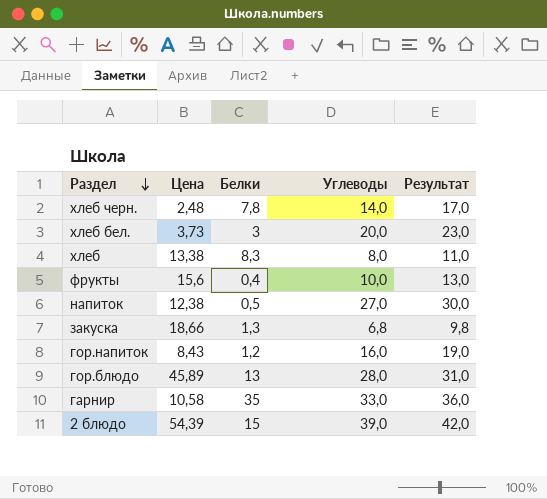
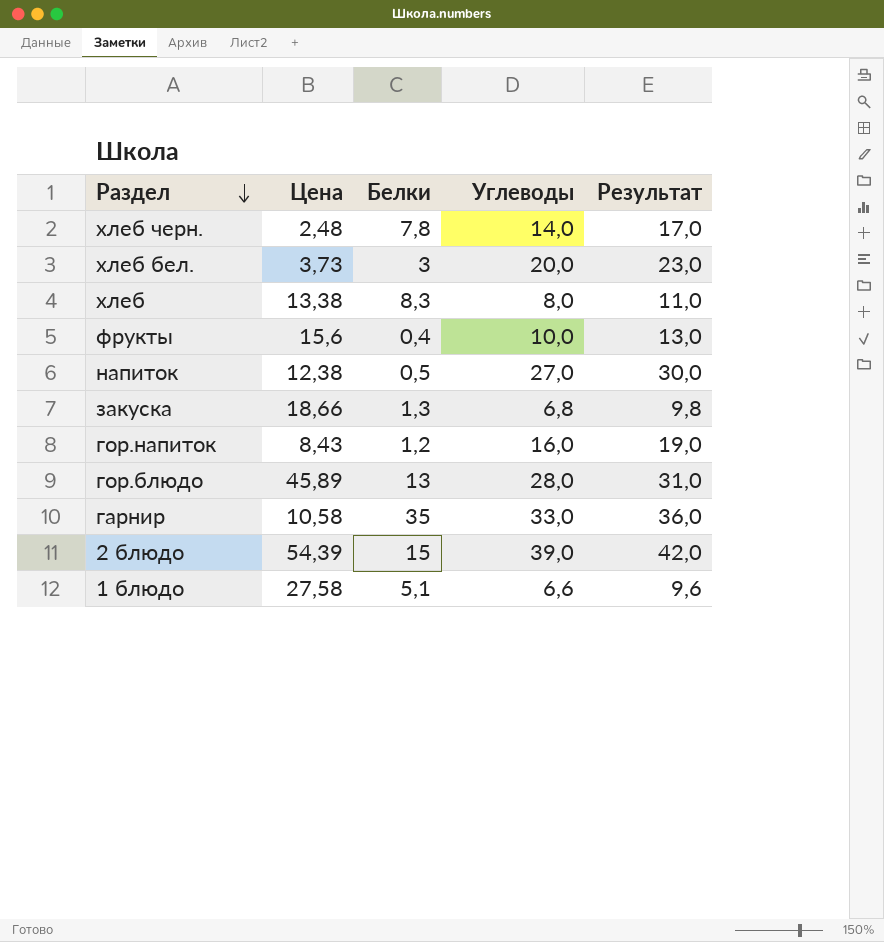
row 1 блюдо: none -> 27,58 | 5,1 | 6,6 | 9,6

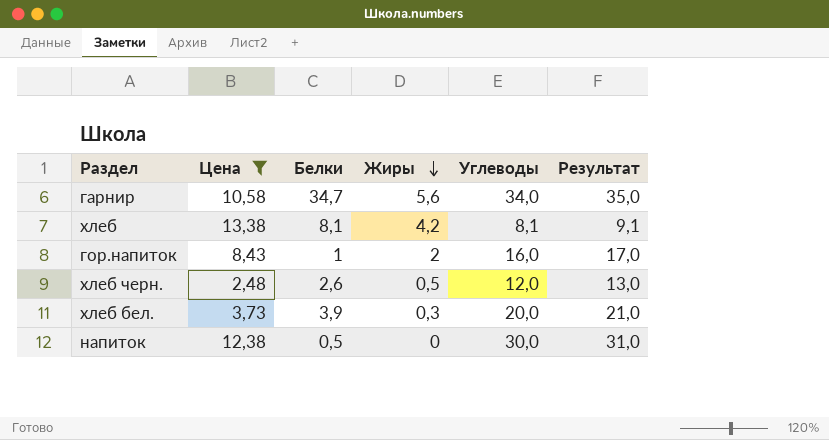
filter: none -> Цена <= 13,38
row order: Раздел descending -> Жиры descending
column Жиры | position: none -> 4
column Результат | formula: [Углеводы] + 3 -> [Углеводы] + 1
гарнир | Белки: 35 -> 34,7
гарнир | Углеводы: 33,0 -> 34,0
хлеб | Белки: 8,3 -> 8,1
хлеб | Углеводы: 8,0 -> 8,1
гор.напиток | Белки: 1,2 -> 1
хлеб черн. | Белки: 7,8 -> 2,6
хлеб черн. | Углеводы: 14,0 -> 12,0
хлеб бел. | Белки: 3 -> 3,9
напиток | Углеводы: 27,0 -> 30,0

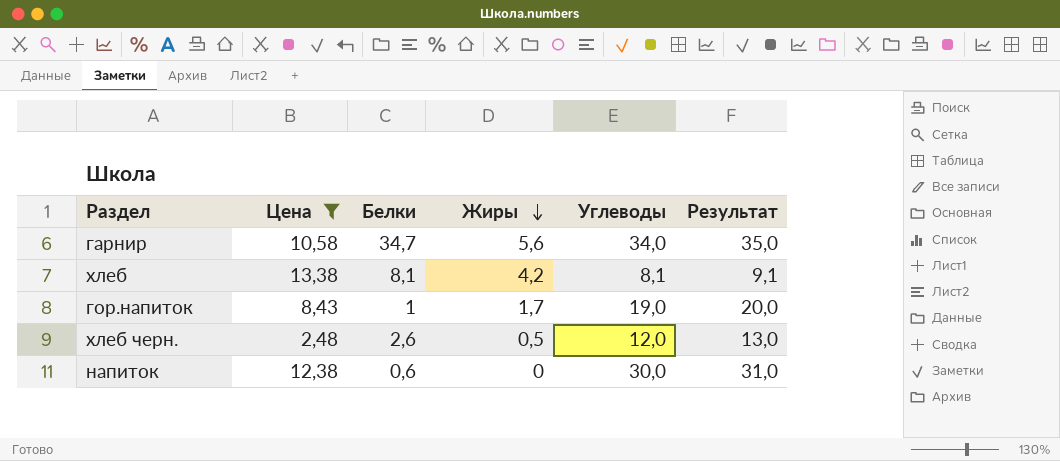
row хлеб бел.: 3,73 | 3,9 | 0,3 | 20,0 | 21,0 -> none
гор.напиток | Жиры: 2 -> 1,7
гор.напиток | Углеводы: 16,0 -> 19,0
гор.напиток | Результат: 17,0 -> 20,0
напиток | Белки: 0,5 -> 0,6

